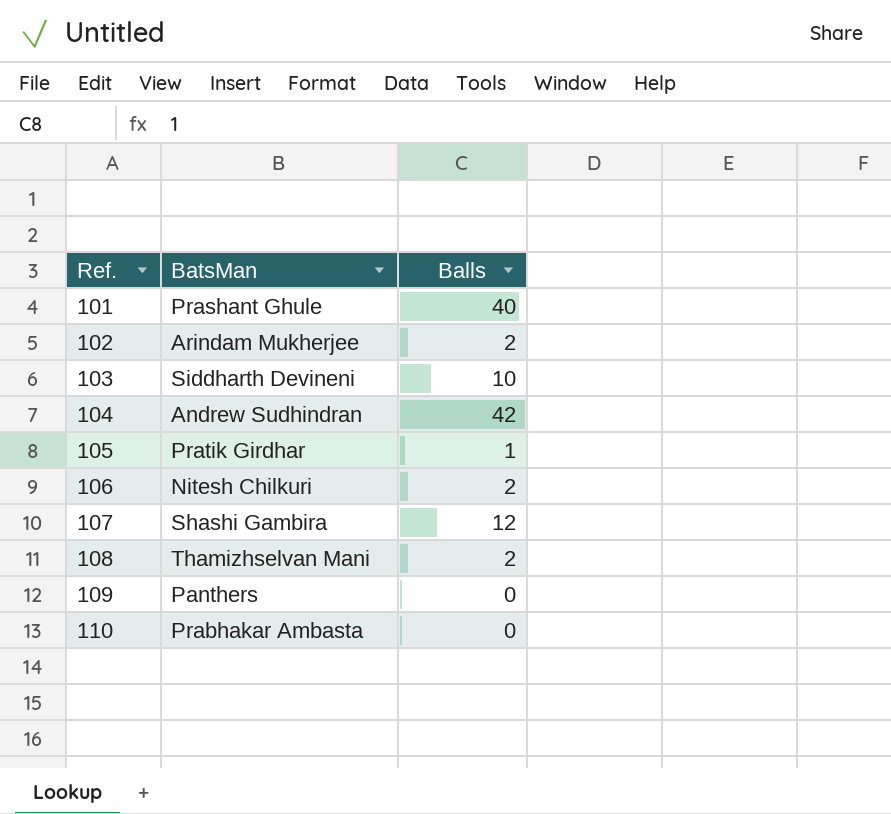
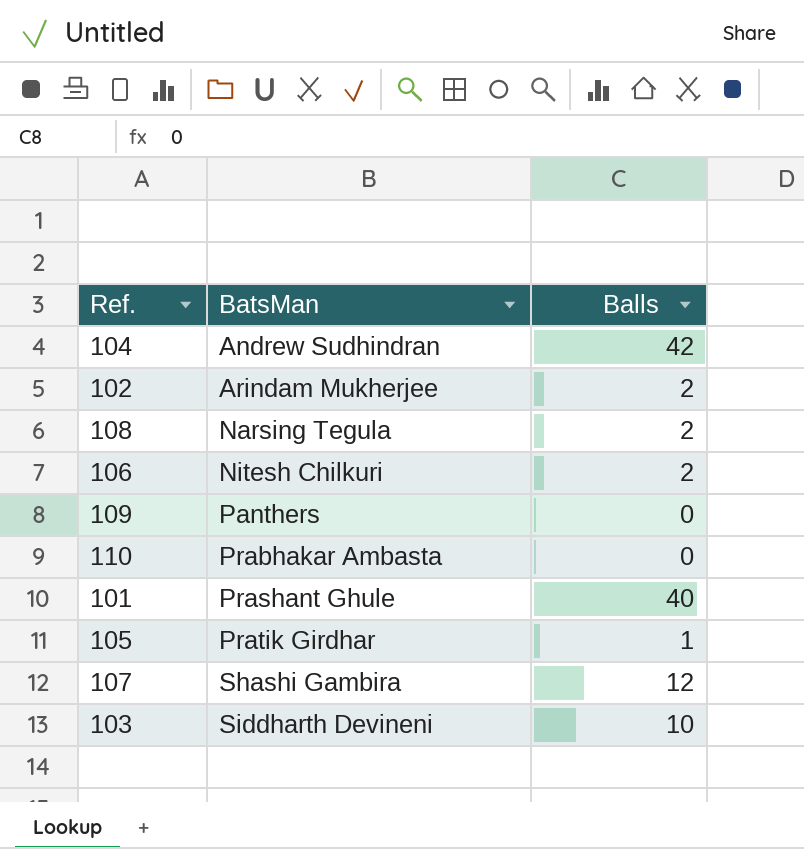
row order: Ref. ascending -> BatsMan ascending
108 | BatsMan: Thamizhselvan Mani -> Narsing Tegula

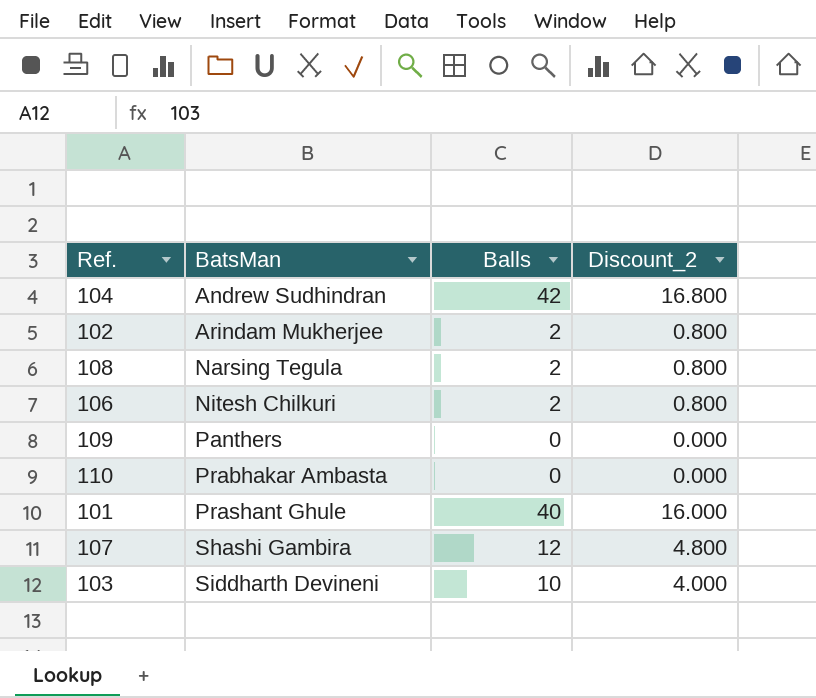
column Discount_2 | formula: none -> [Balls] * 0.4
row 105: Pratik Girdhar | 1 -> none

